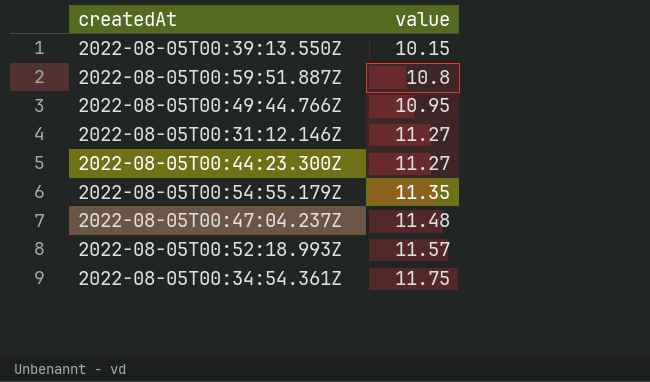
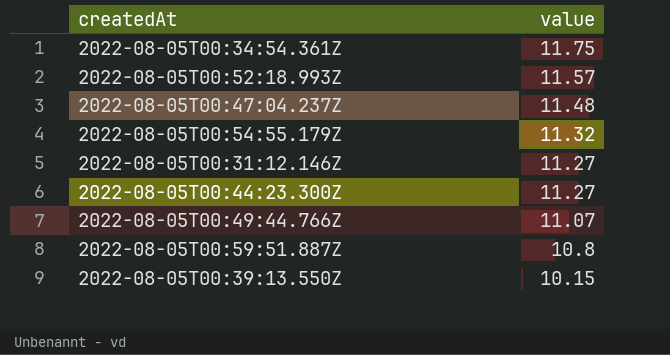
row order: value ascending -> value descending
2022-08-05T00:54:55.179Z | value: 11.35 -> 11.32
2022-08-05T00:49:44.766Z | value: 10.95 -> 11.07

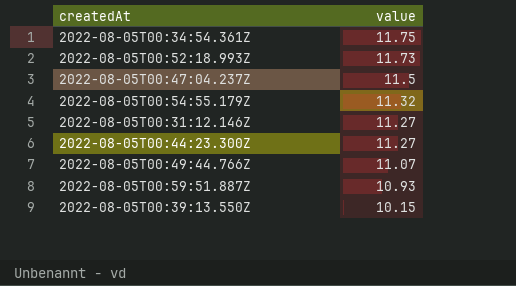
2022-08-05T00:52:18.993Z | value: 11.57 -> 11.73
2022-08-05T00:47:04.237Z | value: 11.48 -> 11.5
2022-08-05T00:59:51.887Z | value: 10.8 -> 10.93

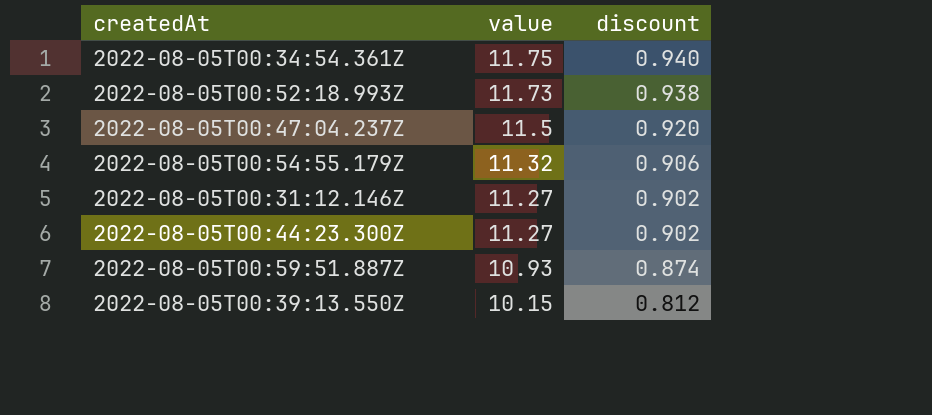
column discount | formula: none -> [value] * 0.08
row 2022-08-05T00:49:44.766Z: 11.07 -> none

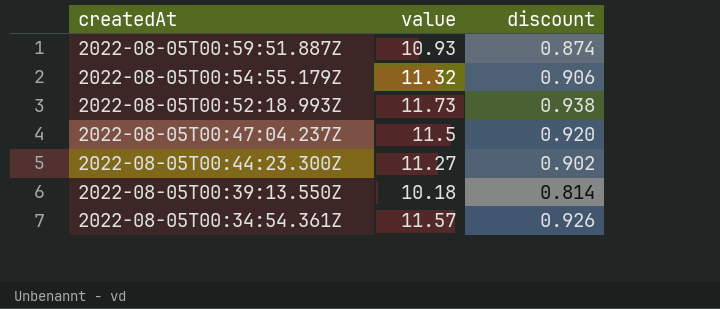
row order: value descending -> createdAt descending
row 2022-08-05T00:31:12.146Z: 11.27 | 0.902 -> none
2022-08-05T00:39:13.550Z | value: 10.15 -> 10.18
2022-08-05T00:39:13.550Z | discount: 0.812 -> 0.814
2022-08-05T00:34:54.361Z | value: 11.75 -> 11.57
2022-08-05T00:34:54.361Z | discount: 0.940 -> 0.926

